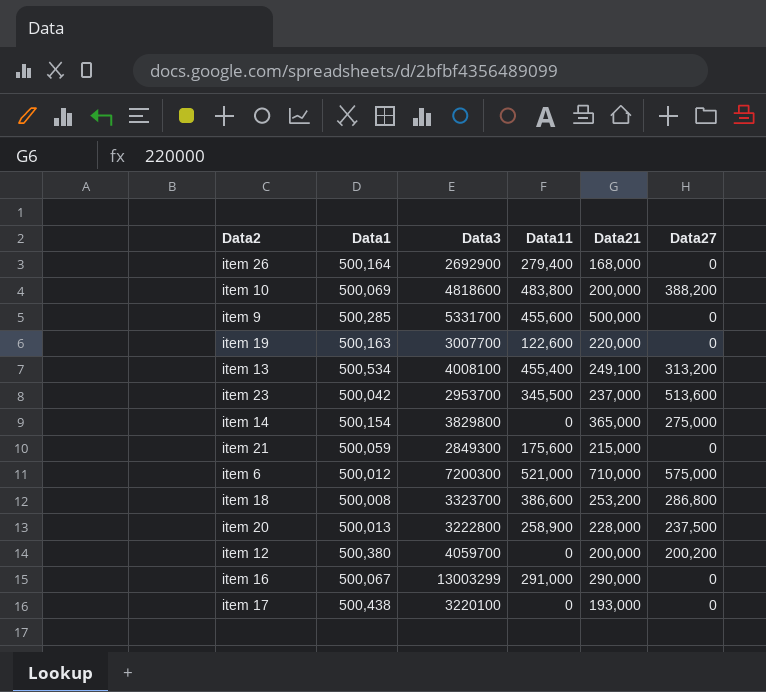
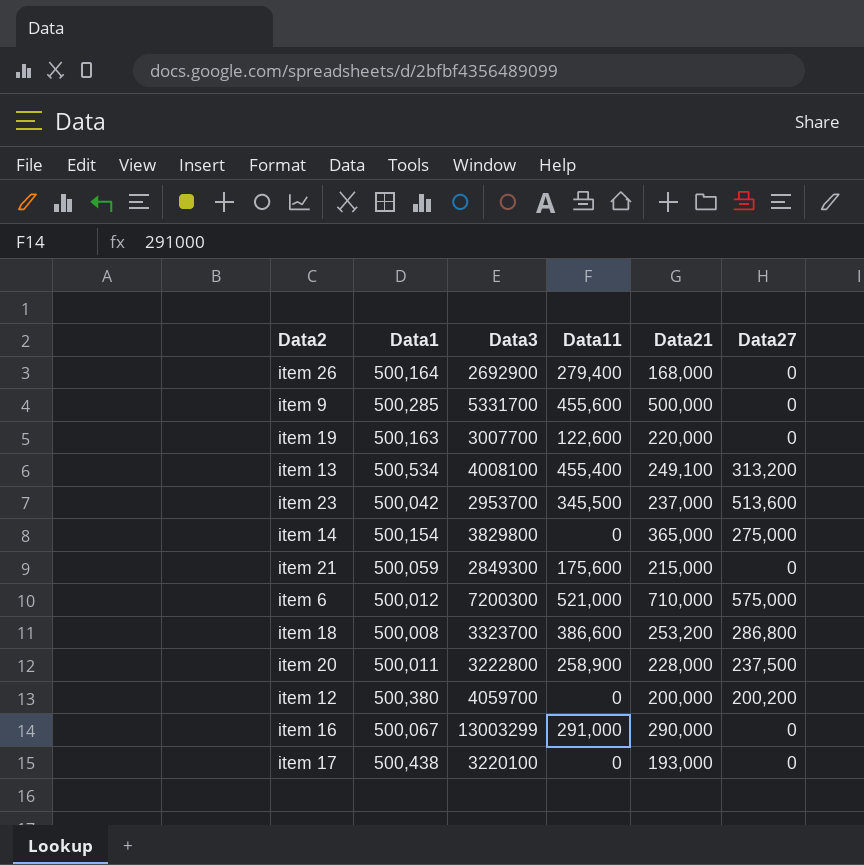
row item 10: 500,069 | 4818600 | 483,800 | 200,000 | 388,200 -> none
item 20 | Data1: 500,013 -> 500,011

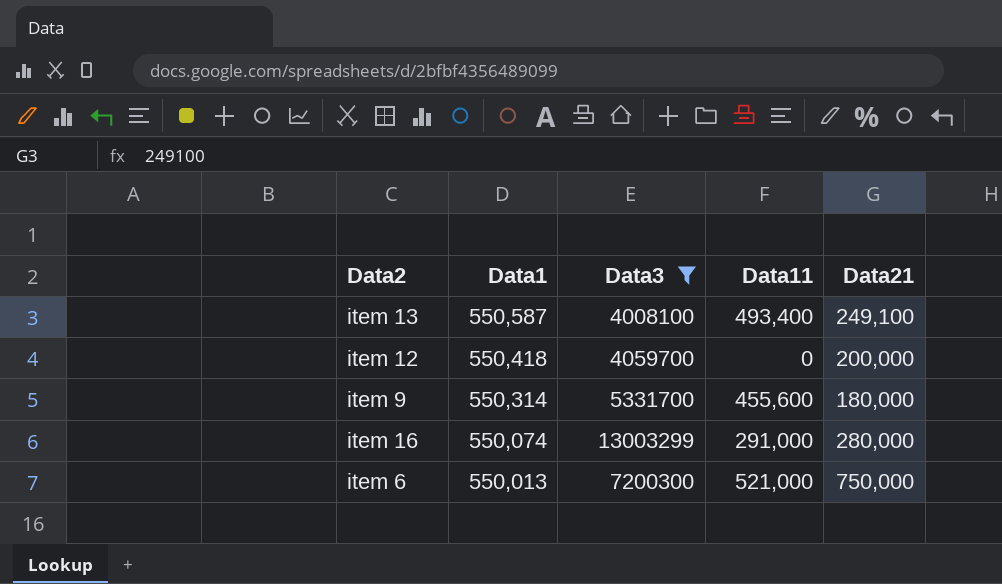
filter: none -> Data3 >= 4008100
row order: none -> Data1 descending
column Data27 | position: 6 -> none
item 13 | Data1: 500,534 -> 550,587
item 13 | Data11: 455,400 -> 493,400
item 12 | Data1: 500,380 -> 550,418
item 9 | Data1: 500,285 -> 550,314
item 9 | Data21: 500,000 -> 180,000
item 16 | Data1: 500,067 -> 550,074
item 16 | Data21: 290,000 -> 280,000
item 6 | Data1: 500,012 -> 550,013
item 6 | Data21: 710,000 -> 750,000

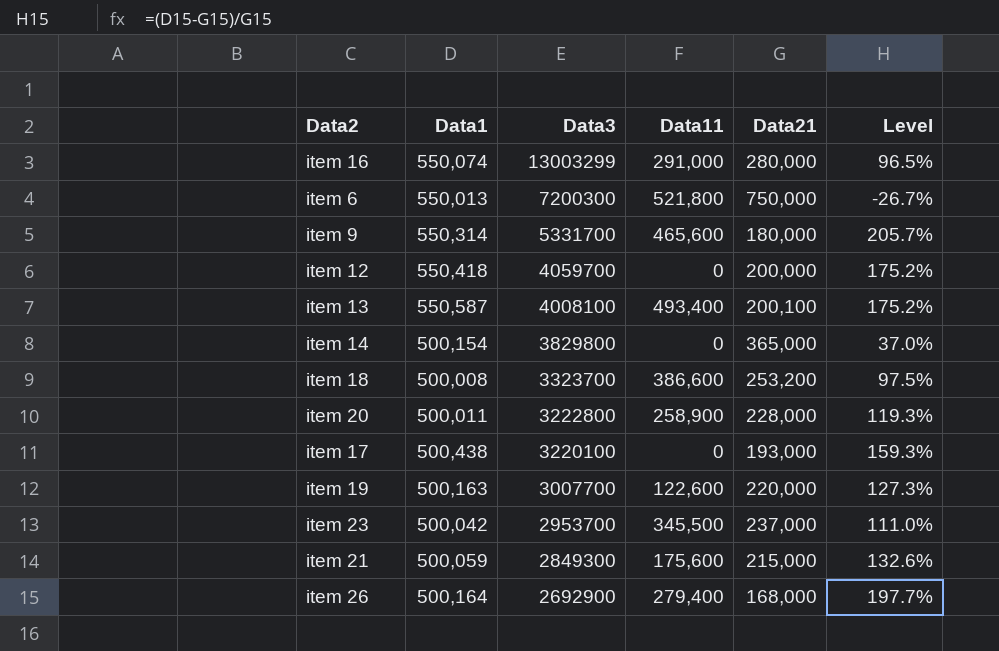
filter: Data3 >= 4008100 -> none
row order: Data1 descending -> Data3 descending
column Level | formula: none -> ([Data1] - [Data21]) / [Data21]
item 6 | Data11: 521,000 -> 521,800
item 9 | Data11: 455,600 -> 465,600
item 13 | Data21: 249,100 -> 200,100

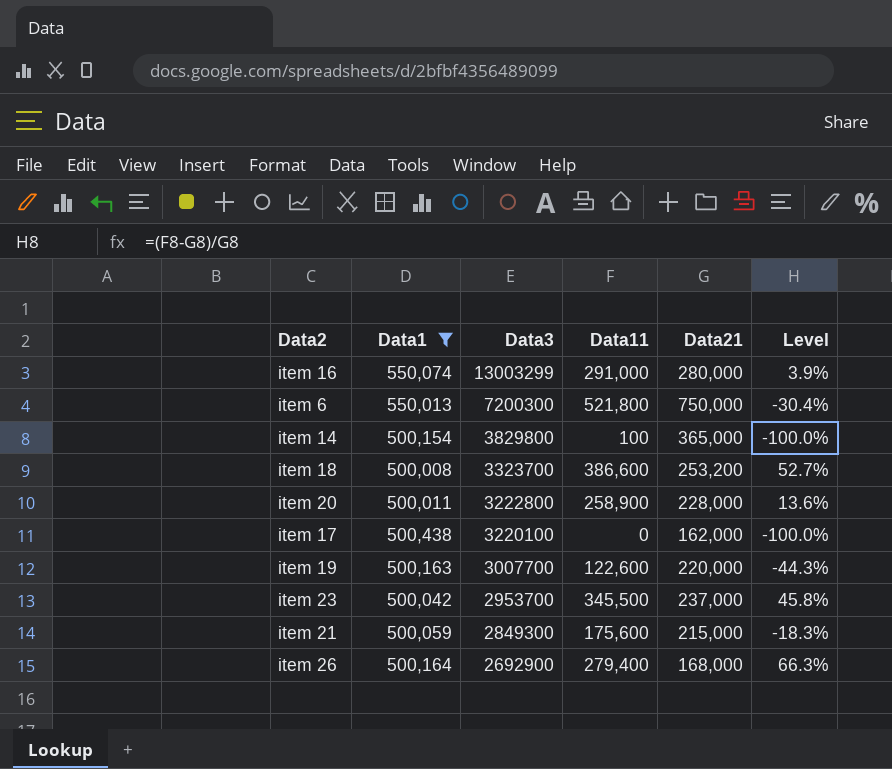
filter: none -> Data1 <= 550,074
column Level | formula: ([Data1] - [Data21]) / [Data21] -> ([Data11] - [Data21]) / [Data21]
item 14 | Data11: 0 -> 100
item 17 | Data21: 193,000 -> 162,000

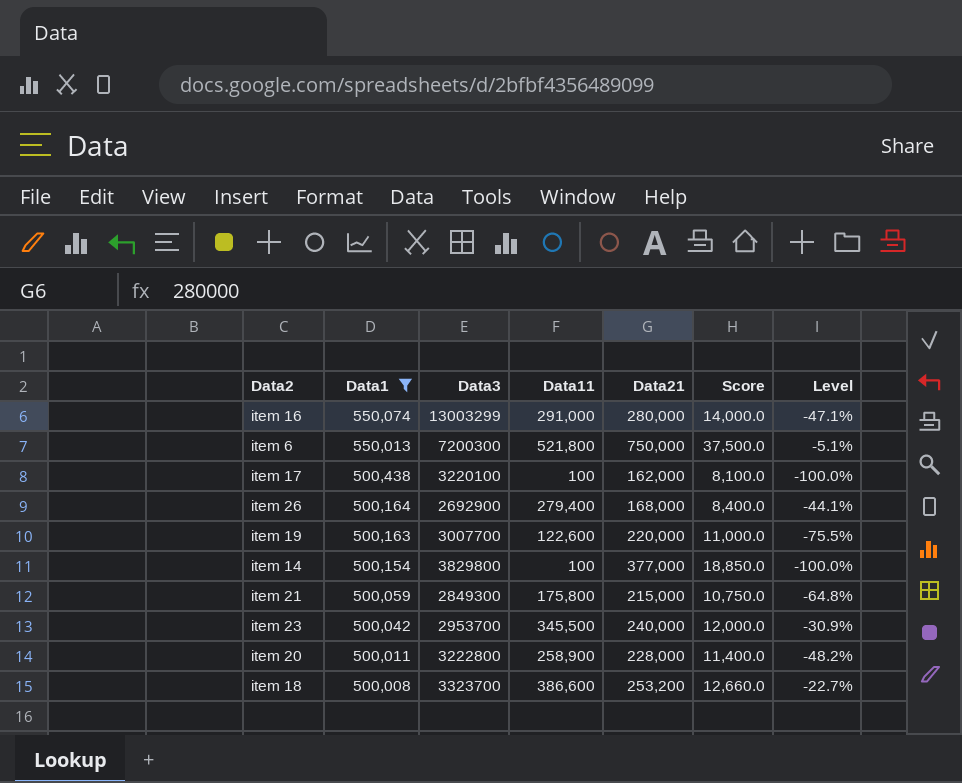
row order: Data3 descending -> Data1 descending
column Score | formula: none -> [Data21] * 0.05
column Level | formula: ([Data11] - [Data21]) / [Data21] -> ([Data11] - [Data1]) / [Data1]
item 17 | Data11: 0 -> 100
item 14 | Data21: 365,000 -> 377,000
item 21 | Data11: 175,600 -> 175,800
item 23 | Data21: 237,000 -> 240,000

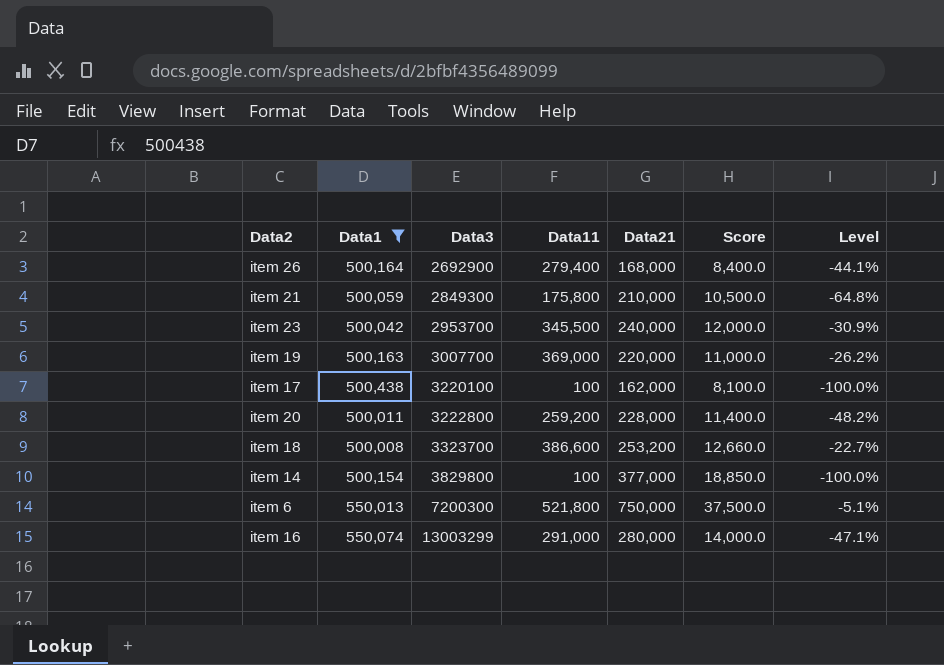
row order: Data1 descending -> Data3 ascending
item 21 | Data21: 215,000 -> 210,000
item 21 | Score: 10,750.0 -> 10,500.0
item 19 | Data11: 122,600 -> 369,000
item 19 | Level: -75.5% -> -26.2%
item 20 | Data11: 258,900 -> 259,200

